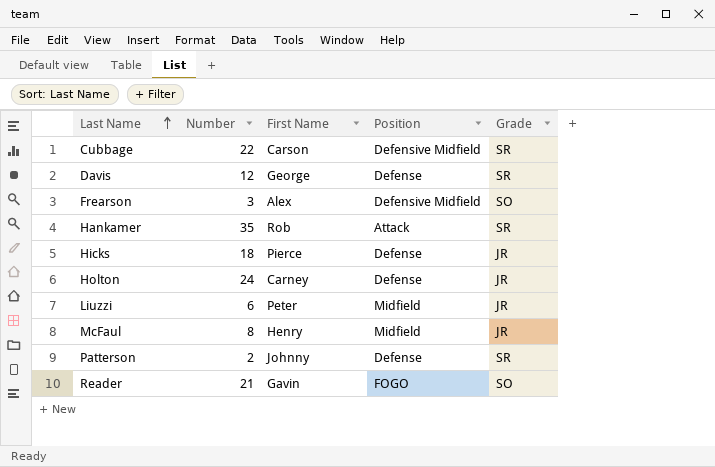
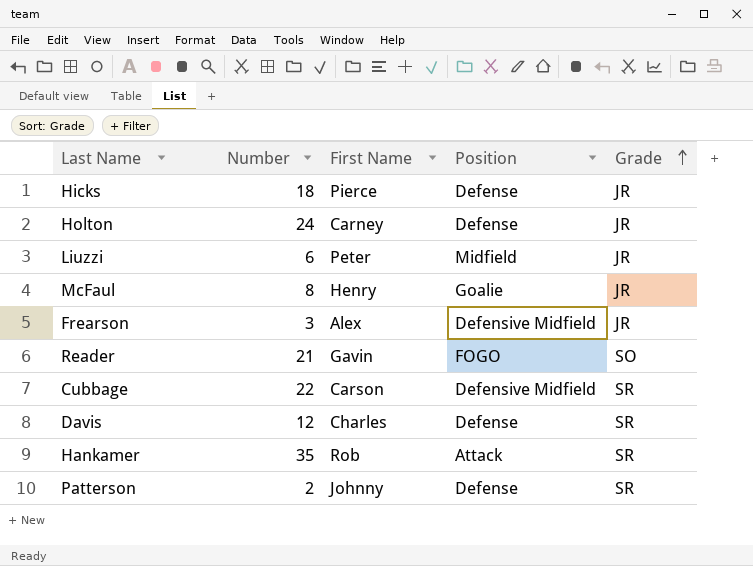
row order: Last Name ascending -> Grade ascending
McFaul | Position: Midfield -> Goalie
Frearson | Grade: SO -> JR
Davis | First Name: George -> Charles

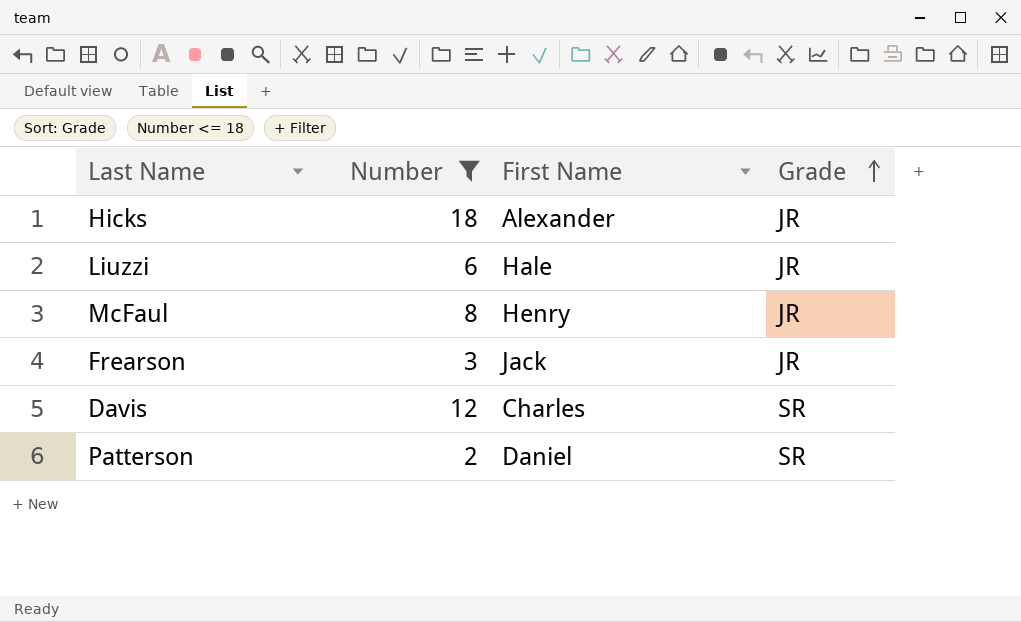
filter: none -> Number <= 18
column Position | position: 4 -> none
Hicks | First Name: Pierce -> Alexander
Liuzzi | First Name: Peter -> Hale
Frearson | First Name: Alex -> Jack
Patterson | First Name: Johnny -> Daniel

